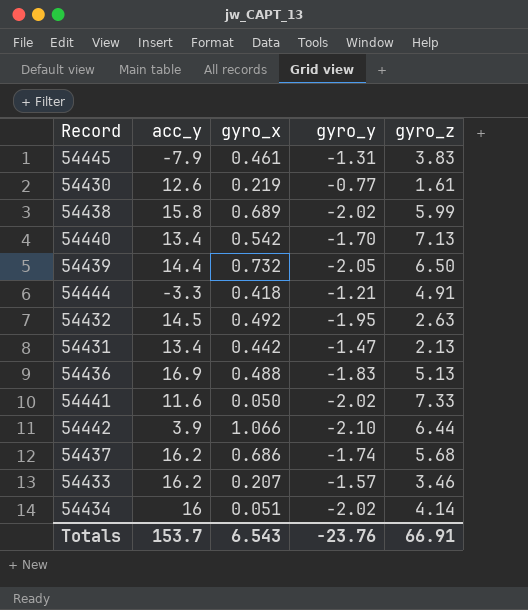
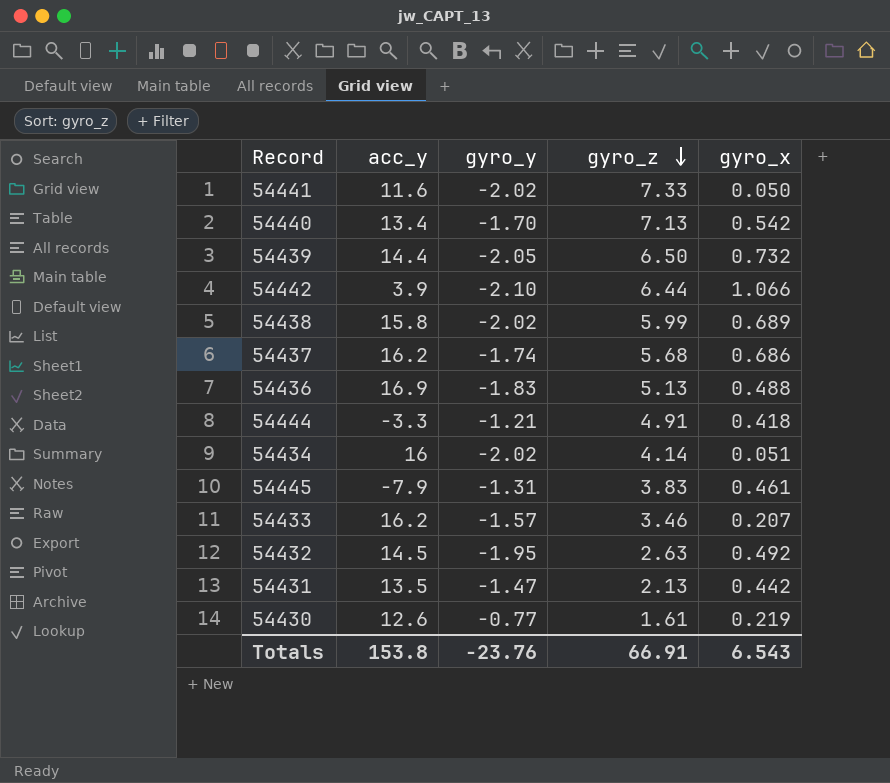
row order: none -> gyro_z descending
column gyro_x | position: 3 -> 5
54431 | acc_y: 13.4 -> 13.5
Totals | acc_y: 153.7 -> 153.8

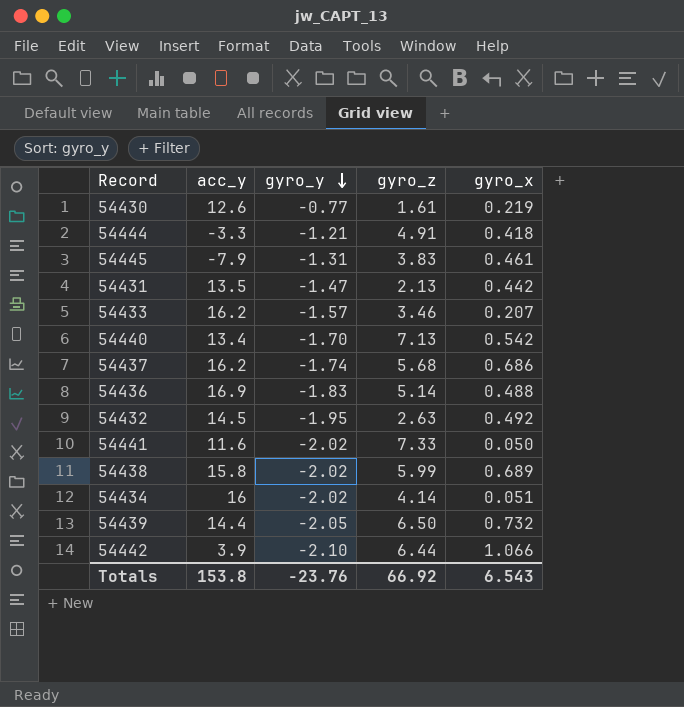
row order: gyro_z descending -> gyro_y descending
54436 | gyro_z: 5.13 -> 5.14
Totals | gyro_z: 66.91 -> 66.92

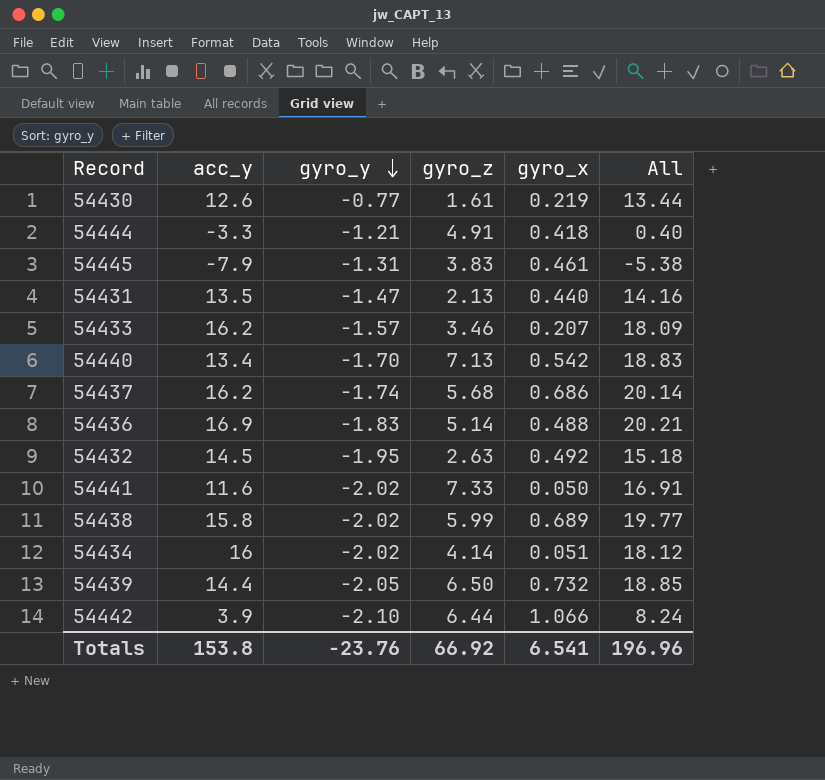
column All | formula: none -> [acc_y] + [gyro_y] + [gyro_z]
54431 | gyro_x: 0.442 -> 0.440
Totals | gyro_x: 6.543 -> 6.541

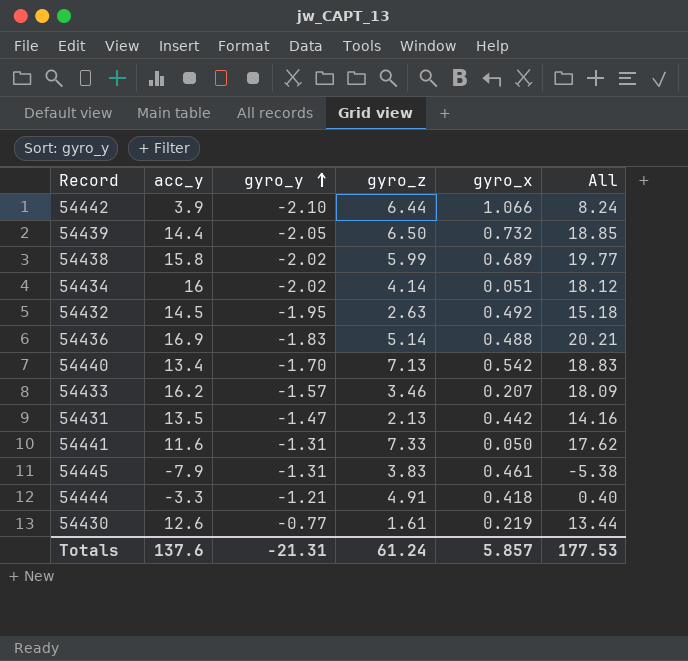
row order: gyro_y descending -> gyro_y ascending
row 54437: 16.2 | -1.74 | 5.68 | 0.686 | 20.14 -> none
54431 | gyro_x: 0.440 -> 0.442
54441 | gyro_y: -2.02 -> -1.31
54441 | All: 16.91 -> 17.62
Totals | acc_y: 153.8 -> 137.6
Totals | gyro_y: -23.76 -> -21.31
Totals | gyro_z: 66.92 -> 61.24
Totals | gyro_x: 6.541 -> 5.857
Totals | All: 196.96 -> 177.53

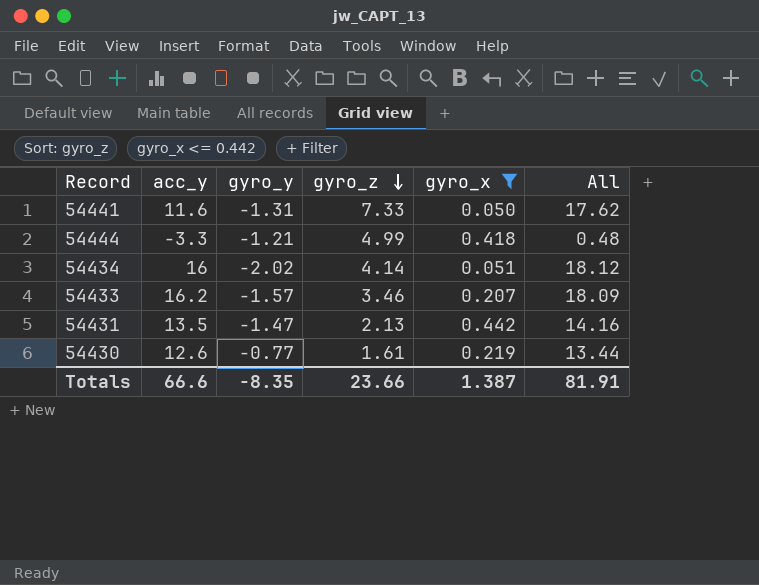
filter: none -> gyro_x <= 0.442
row order: gyro_y ascending -> gyro_z descending
54444 | gyro_z: 4.91 -> 4.99
54444 | All: 0.40 -> 0.48
Totals | acc_y: 137.6 -> 66.6
Totals | gyro_y: -21.31 -> -8.35
Totals | gyro_z: 61.24 -> 23.66
Totals | gyro_x: 5.857 -> 1.387
Totals | All: 177.53 -> 81.91

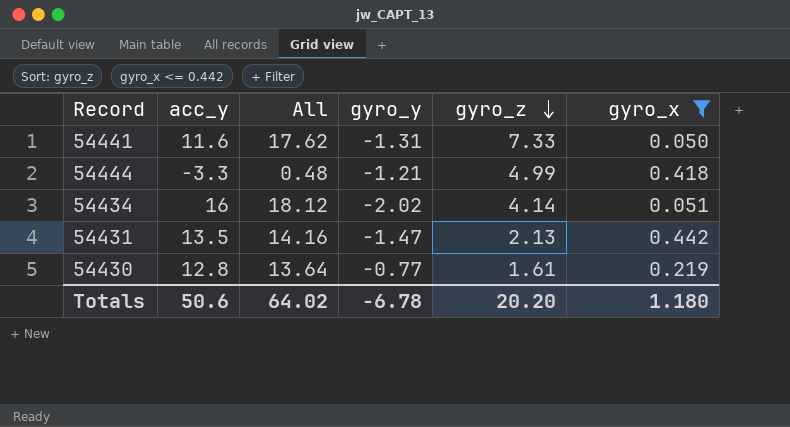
column All | position: 6 -> 3
row 54433: 16.2 | -1.57 | 3.46 | 0.207 | 18.09 -> none
54430 | acc_y: 12.6 -> 12.8
54430 | All: 13.44 -> 13.64
Totals | acc_y: 66.6 -> 50.6
Totals | All: 81.91 -> 64.02
Totals | gyro_y: -8.35 -> -6.78
Totals | gyro_z: 23.66 -> 20.20
Totals | gyro_x: 1.387 -> 1.180

